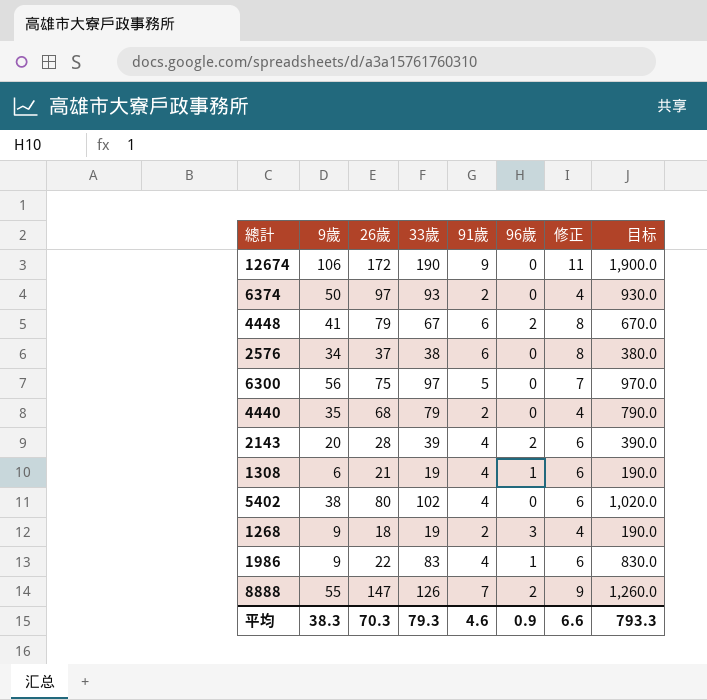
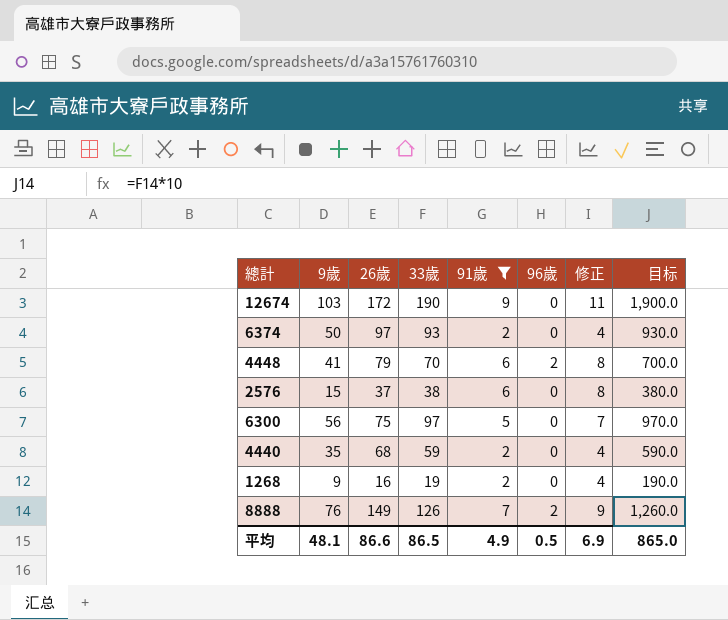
filter: none -> 91歲 != 4
12674 | 9歲: 106 -> 103
4448 | 33歲: 67 -> 70
4448 | 目标: 670.0 -> 700.0
2576 | 9歲: 34 -> 15
4440 | 33歲: 79 -> 59
4440 | 目标: 790.0 -> 590.0
1268 | 26歲: 18 -> 16
1268 | 96歲: 3 -> 0
8888 | 9歲: 55 -> 76
8888 | 26歲: 147 -> 149
平均 | 9歲: 38.3 -> 48.1
平均 | 26歲: 70.3 -> 86.6
平均 | 33歲: 79.3 -> 86.5
平均 | 91歲: 4.6 -> 4.9
平均 | 96歲: 0.9 -> 0.5
平均 | 修正: 6.6 -> 6.9
平均 | 目标: 793.3 -> 865.0

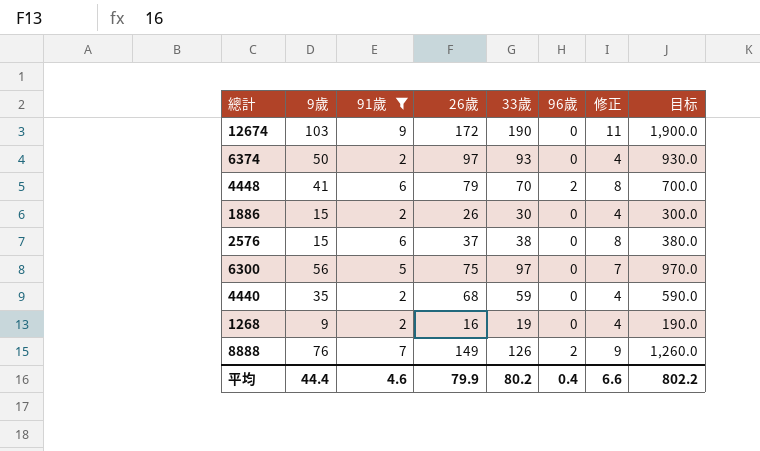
column 91歲 | position: 5 -> 3
row 1886: none -> 15 | 2 | 26 | 30 | 0 | 4 | 300.0
平均 | 9歲: 48.1 -> 44.4
平均 | 91歲: 4.9 -> 4.6
平均 | 26歲: 86.6 -> 79.9
平均 | 33歲: 86.5 -> 80.2
平均 | 96歲: 0.5 -> 0.4
平均 | 修正: 6.9 -> 6.6
平均 | 目标: 865.0 -> 802.2

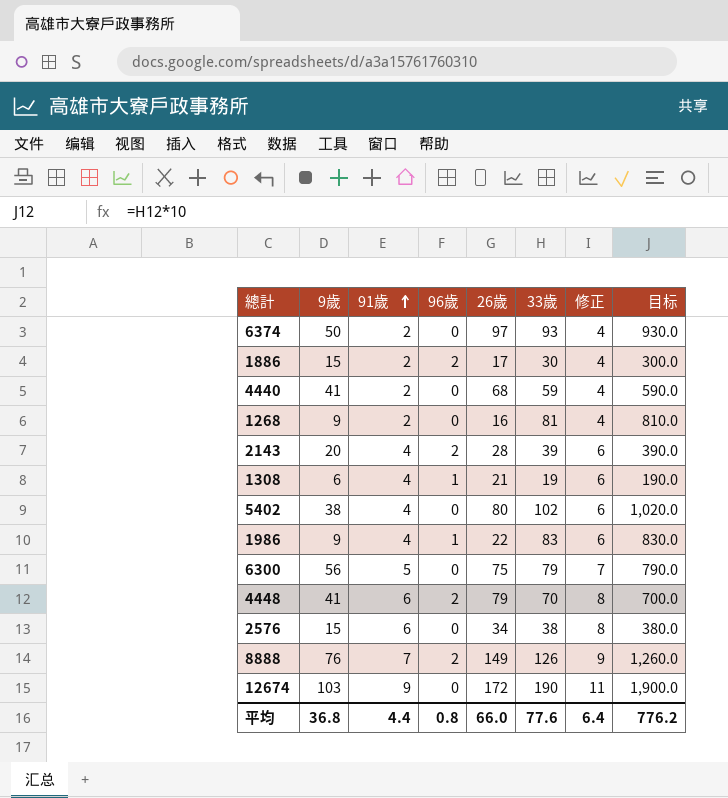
filter: 91歲 != 4 -> none
row order: none -> 91歲 ascending
column 96歲 | position: 6 -> 4
1886 | 96歲: 0 -> 2
1886 | 26歲: 26 -> 17
4440 | 9歲: 35 -> 41
1268 | 33歲: 19 -> 81
1268 | 目标: 190.0 -> 810.0
6300 | 33歲: 97 -> 79
6300 | 目标: 970.0 -> 790.0
2576 | 26歲: 37 -> 34
平均 | 9歲: 44.4 -> 36.8
平均 | 91歲: 4.6 -> 4.4
平均 | 96歲: 0.4 -> 0.8
平均 | 26歲: 79.9 -> 66.0
平均 | 33歲: 80.2 -> 77.6
平均 | 修正: 6.6 -> 6.4
平均 | 目标: 802.2 -> 776.2

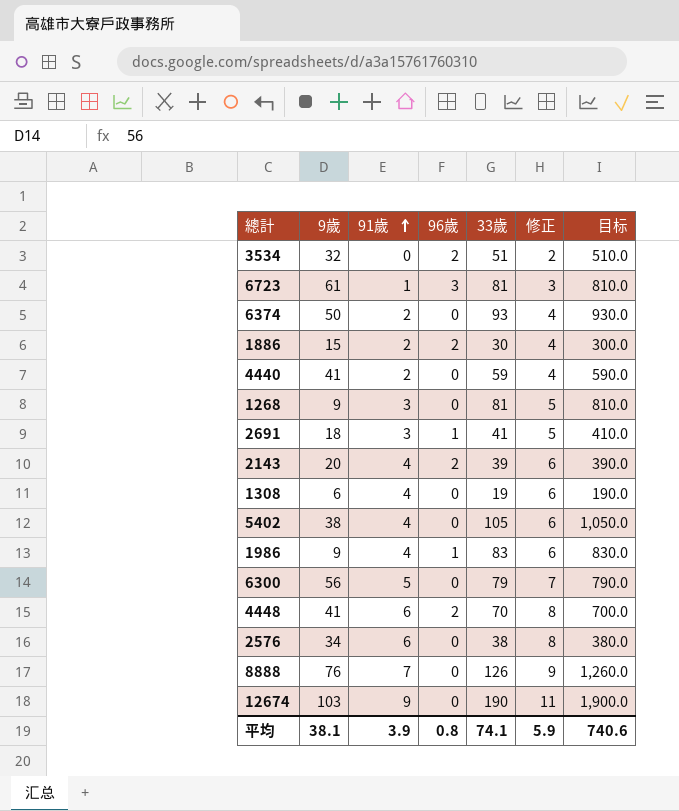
column 26歲 | position: 5 -> none
row 3534: none -> 32 | 0 | 2 | 51 | 2 | 510.0
row 6723: none -> 61 | 1 | 3 | 81 | 3 | 810.0
1268 | 91歲: 2 -> 3
1268 | 修正: 4 -> 5
row 2691: none -> 18 | 3 | 1 | 41 | 5 | 410.0
1308 | 96歲: 1 -> 0
5402 | 33歲: 102 -> 105
5402 | 目标: 1,020.0 -> 1,050.0
2576 | 9歲: 15 -> 34
8888 | 96歲: 2 -> 0
平均 | 9歲: 36.8 -> 38.1
平均 | 91歲: 4.4 -> 3.9
平均 | 33歲: 77.6 -> 74.1
平均 | 修正: 6.4 -> 5.9
平均 | 目标: 776.2 -> 740.6

